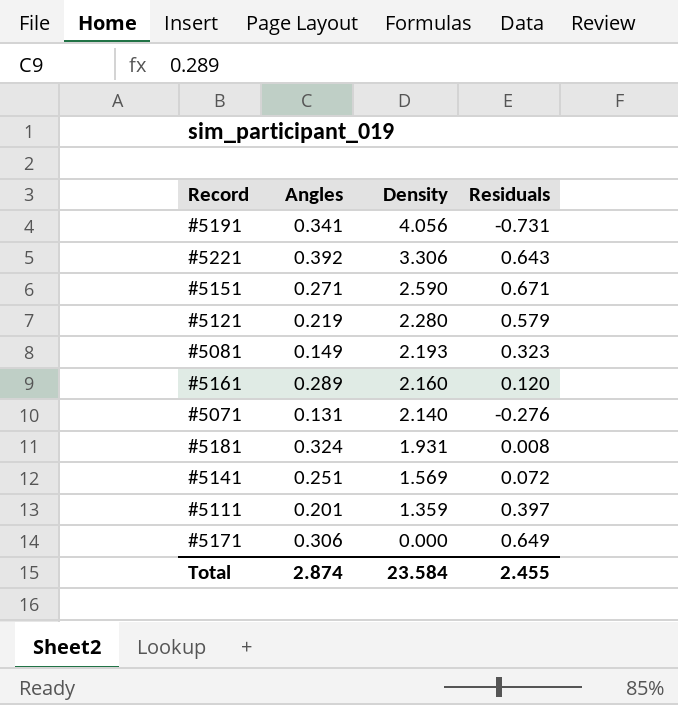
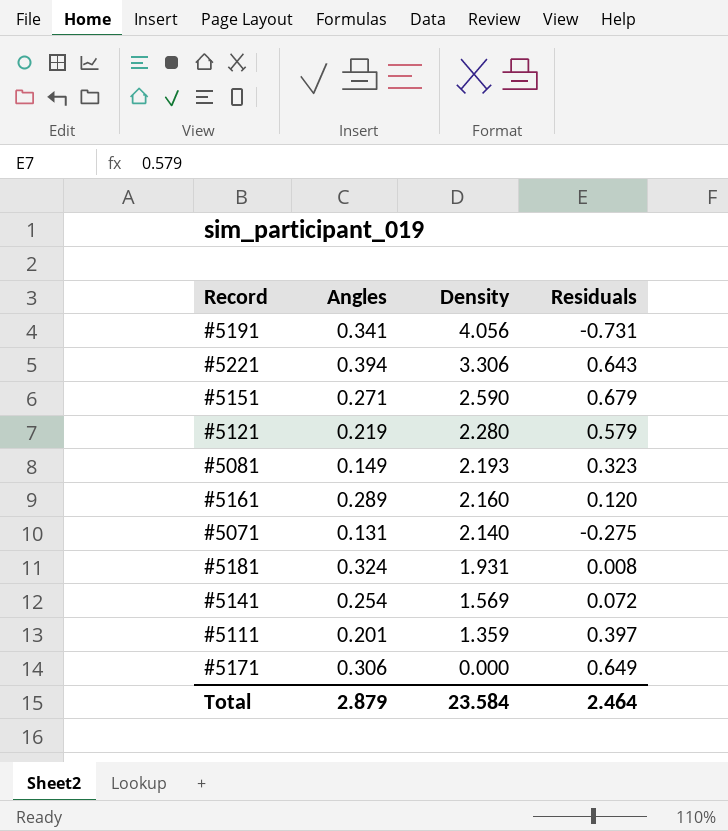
#5221 | Angles: 0.392 -> 0.394
#5151 | Residuals: 0.671 -> 0.679
#5071 | Residuals: -0.276 -> -0.275
#5141 | Angles: 0.251 -> 0.254
Total | Angles: 2.874 -> 2.879
Total | Residuals: 2.455 -> 2.464

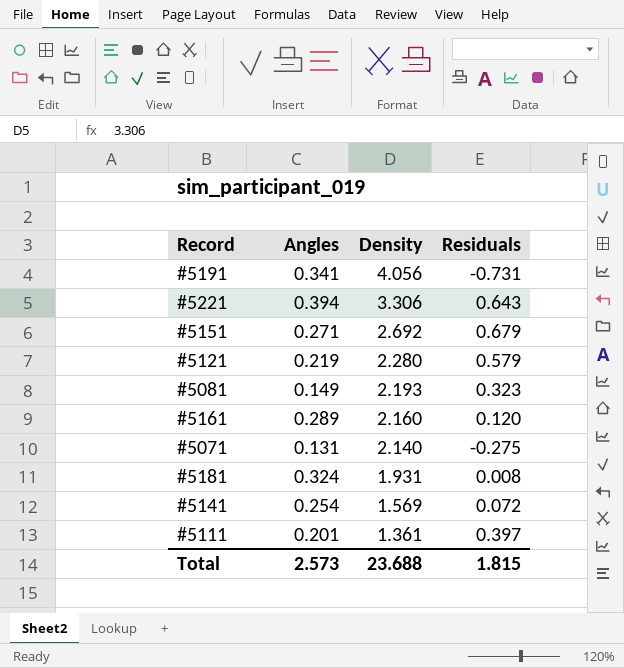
row #5171: 0.306 | 0.000 | 0.649 -> none
#5151 | Density: 2.590 -> 2.692
#5111 | Density: 1.359 -> 1.361
Total | Angles: 2.879 -> 2.573
Total | Density: 23.584 -> 23.688
Total | Residuals: 2.464 -> 1.815

